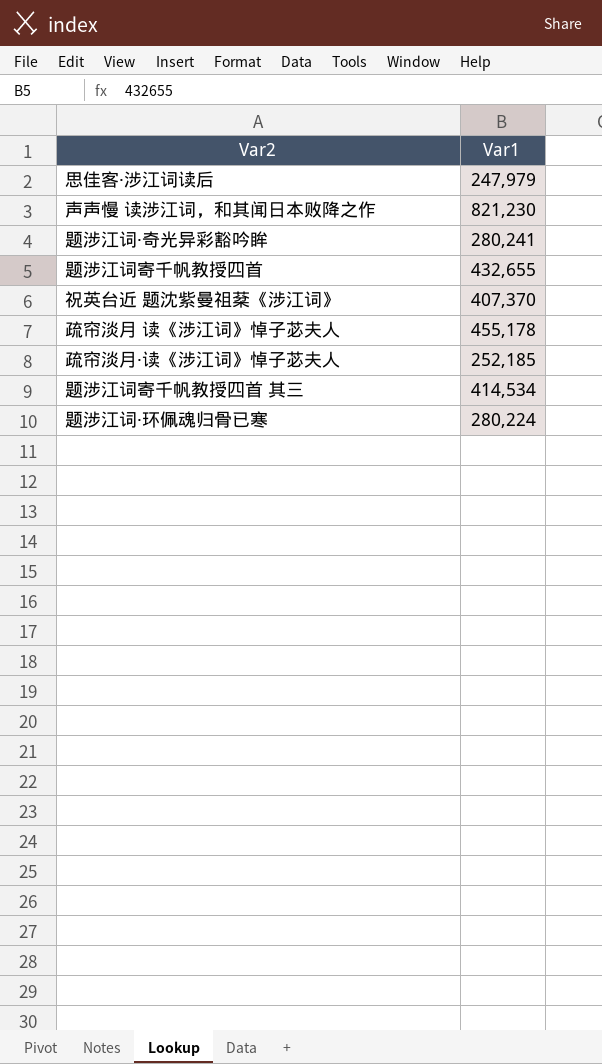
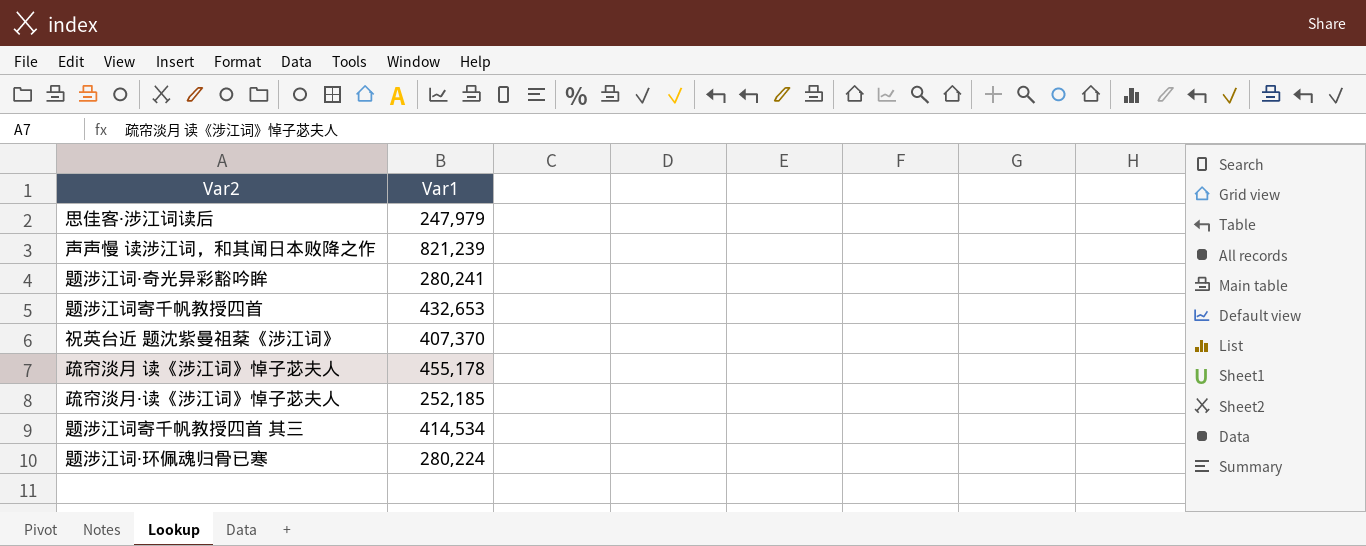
声声慢 读涉江词，和其闻日本败降之作 | Var1: 821,230 -> 821,239
题涉江词寄千帆教授四首 | Var1: 432,655 -> 432,653

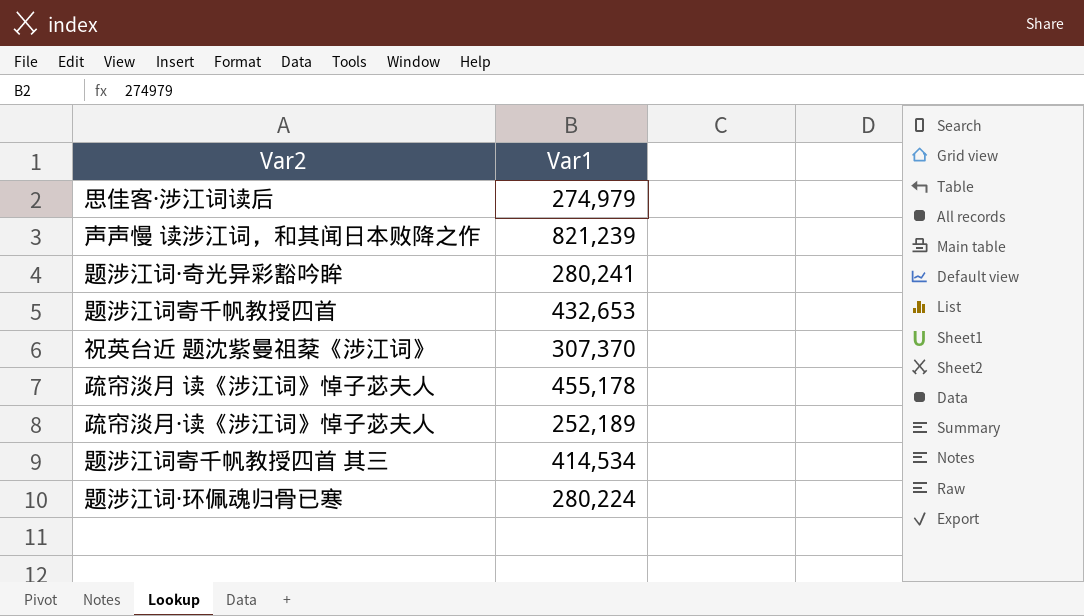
思佳客·涉江词读后 | Var1: 247,979 -> 274,979
祝英台近 题沈紫曼祖棻《涉江词》 | Var1: 407,370 -> 307,370
疏帘淡月·读《涉江词》悼子苾夫人 | Var1: 252,185 -> 252,189

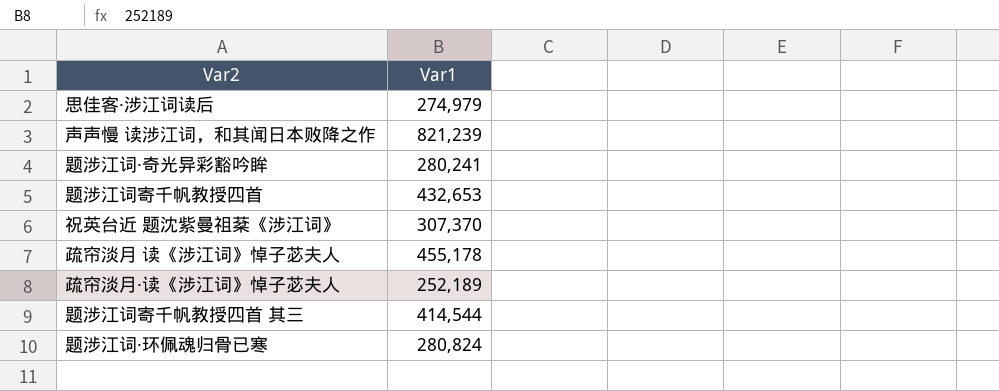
题涉江词寄千帆教授四首 其三 | Var1: 414,534 -> 414,544
题涉江词·环佩魂归骨已寒 | Var1: 280,224 -> 280,824

